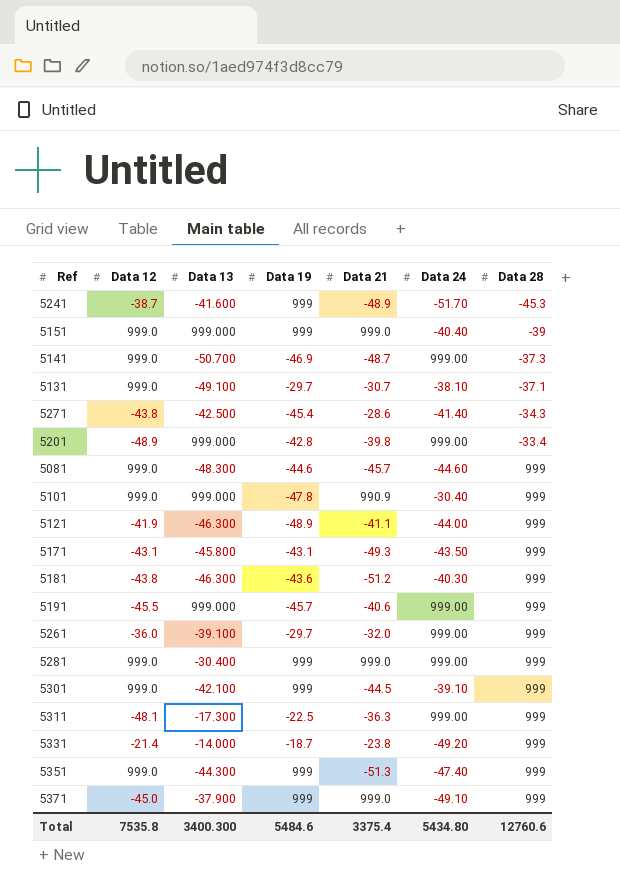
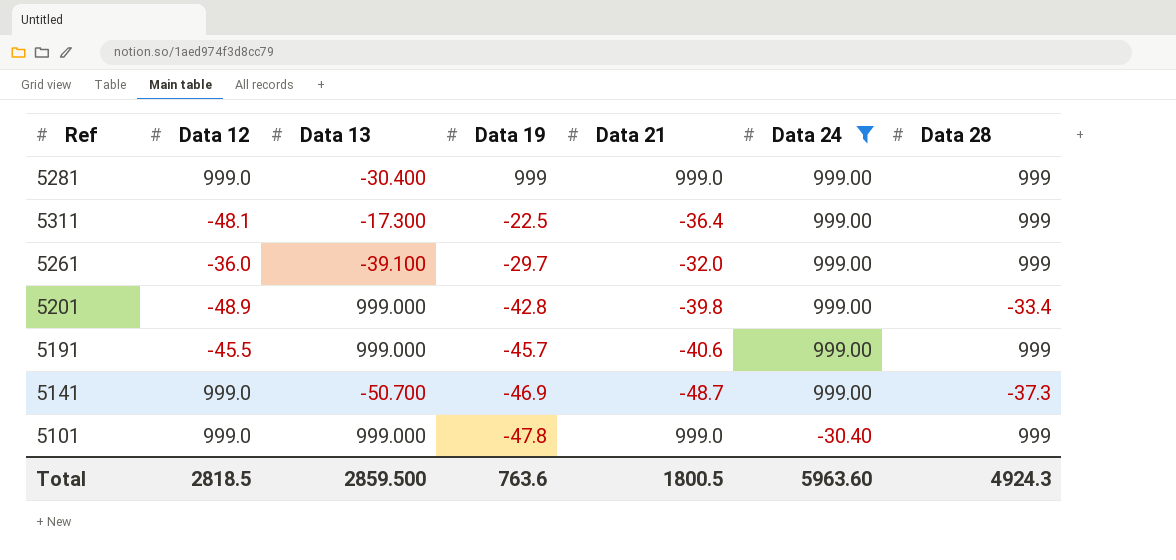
filter: none -> Data 24 >= -30.40
row order: Data 28 ascending -> Data 19 descending
5311 | Data 21: -36.3 -> -36.4
5101 | Data 21: 990.9 -> 999.0
Total | Data 12: 7535.8 -> 2818.5
Total | Data 13: 3400.300 -> 2859.500
Total | Data 19: 5484.6 -> 763.6
Total | Data 21: 3375.4 -> 1800.5
Total | Data 24: 5434.80 -> 5963.60
Total | Data 28: 12760.6 -> 4924.3

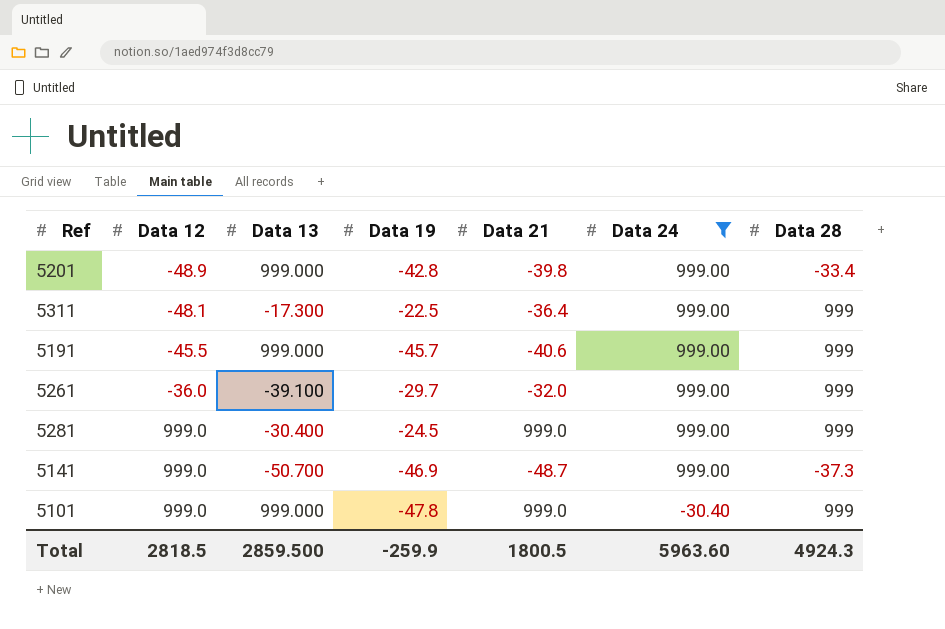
row order: Data 19 descending -> Data 12 ascending
5281 | Data 19: 999 -> -24.5
Total | Data 19: 763.6 -> -259.9

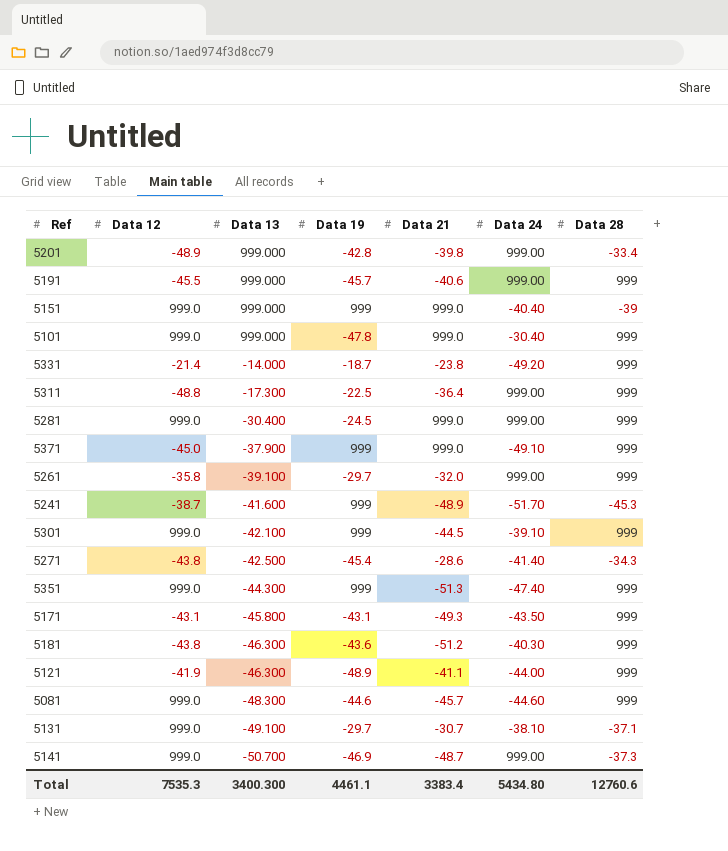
filter: Data 24 >= -30.40 -> none
row order: Data 12 ascending -> Data 13 descending
5311 | Data 12: -48.1 -> -48.8
5261 | Data 12: -36.0 -> -35.8
Total | Data 12: 2818.5 -> 7535.3
Total | Data 13: 2859.500 -> 3400.300
Total | Data 19: -259.9 -> 4461.1
Total | Data 21: 1800.5 -> 3383.4
Total | Data 24: 5963.60 -> 5434.80
Total | Data 28: 4924.3 -> 12760.6

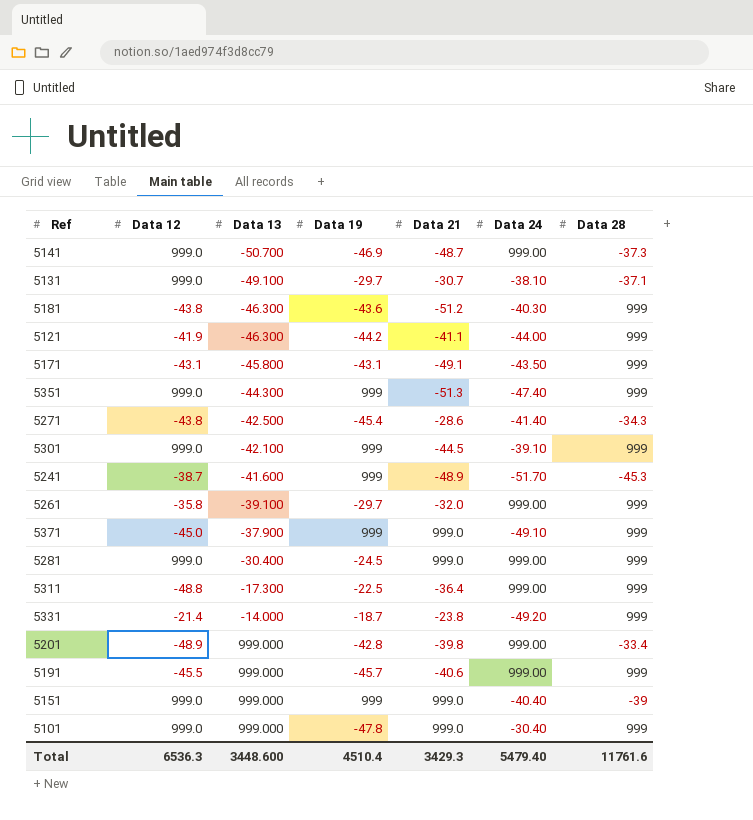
row order: Data 13 descending -> Data 13 ascending
row 5081: 999.0 | -48.300 | -44.6 | -45.7 | -44.60 | 999 -> none
5121 | Data 19: -48.9 -> -44.2
5171 | Data 21: -49.3 -> -49.1
Total | Data 12: 7535.3 -> 6536.3
Total | Data 13: 3400.300 -> 3448.600
Total | Data 19: 4461.1 -> 4510.4
Total | Data 21: 3383.4 -> 3429.3
Total | Data 24: 5434.80 -> 5479.40
Total | Data 28: 12760.6 -> 11761.6

